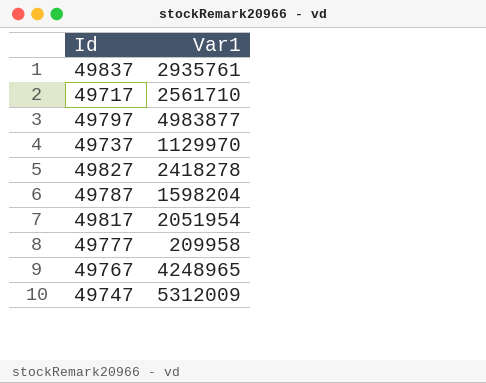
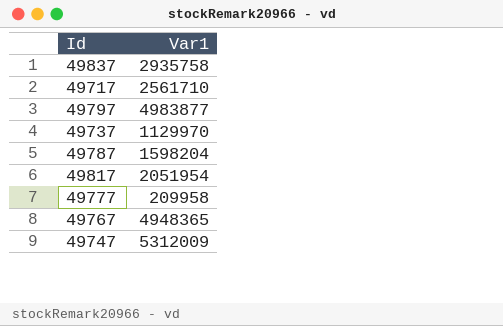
row 49827: 2418278 -> none
49837 | Var1: 2935761 -> 2935758
49767 | Var1: 4248965 -> 4948365

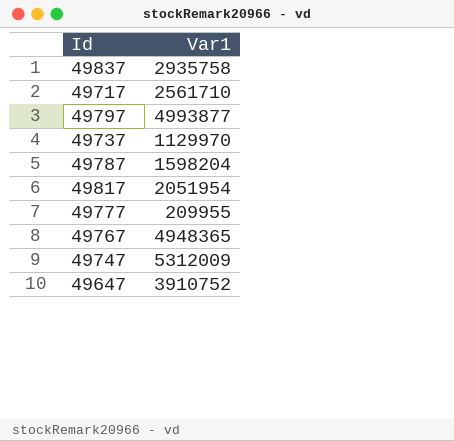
49797 | Var1: 4983877 -> 4993877
49777 | Var1: 209958 -> 209955
row 49647: none -> 3910752

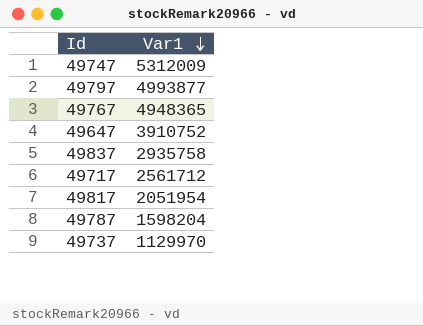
row order: none -> Var1 descending
row 49777: 209955 -> none
49717 | Var1: 2561710 -> 2561712

